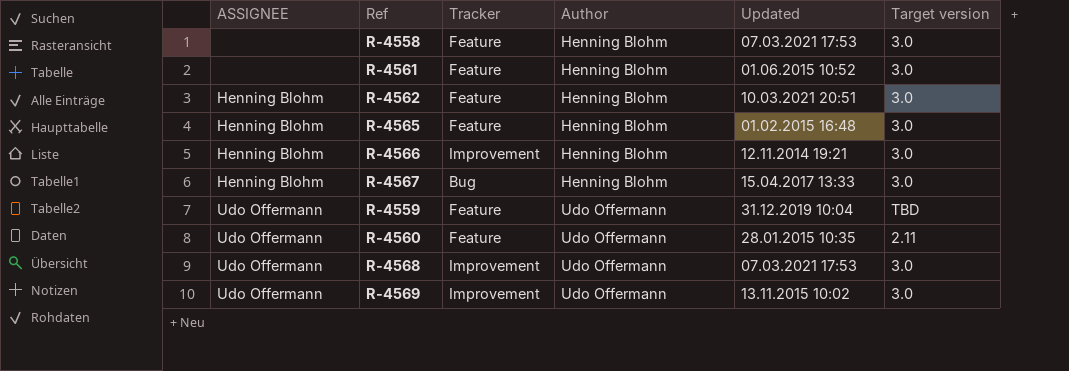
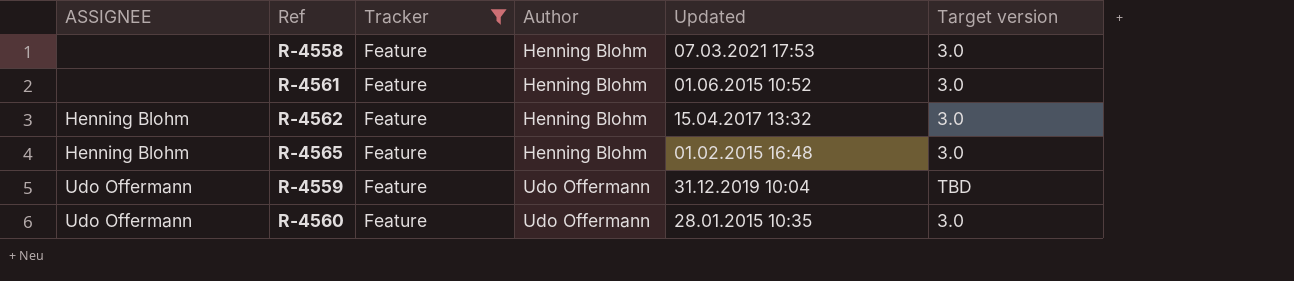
filter: none -> Tracker = Feature
R-4562 | Updated: 10.03.2021 20:51 -> 15.04.2017 13:32
R-4560 | Target version: 2.11 -> 3.0

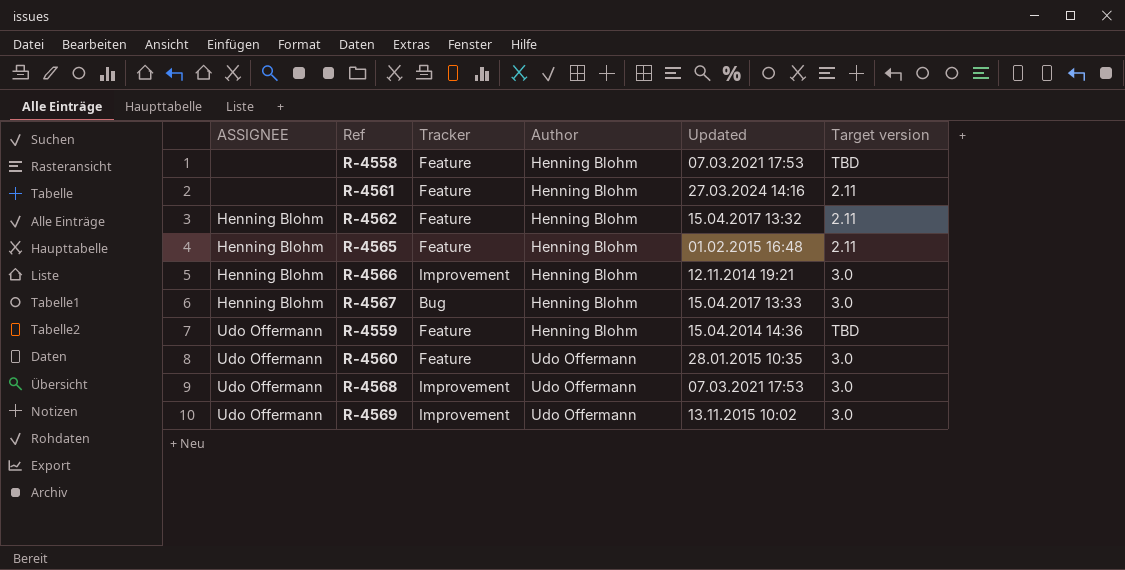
filter: Tracker = Feature -> none
R-4558 | Target version: 3.0 -> TBD
R-4561 | Updated: 01.06.2015 10:52 -> 27.03.2024 14:16
R-4561 | Target version: 3.0 -> 2.11
R-4562 | Target version: 3.0 -> 2.11
R-4565 | Target version: 3.0 -> 2.11
R-4559 | Author: Udo Offermann -> Henning Blohm
R-4559 | Updated: 31.12.2019 10:04 -> 15.04.2014 14:36

